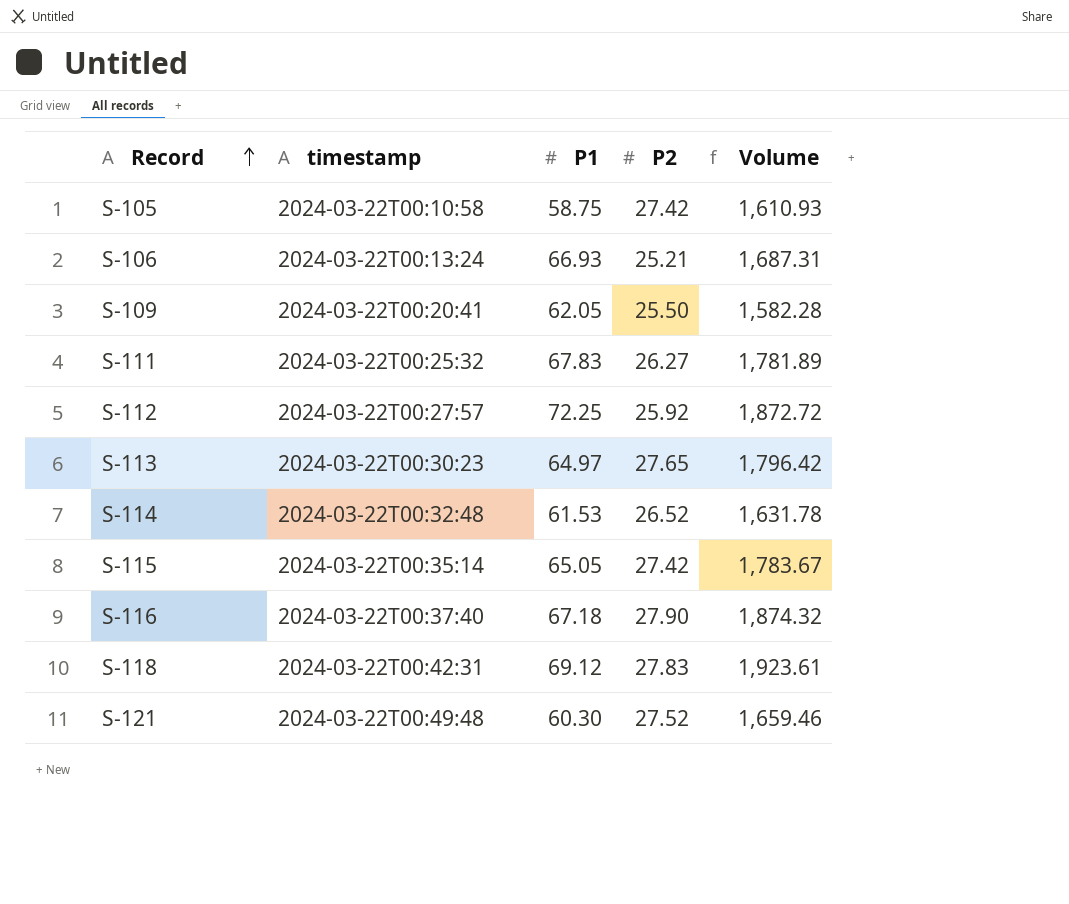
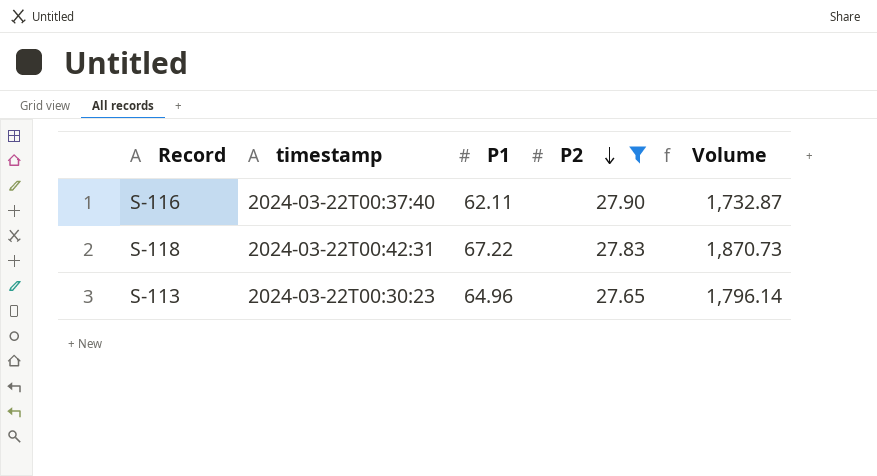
filter: none -> P2 >= 27.65
row order: Record ascending -> P2 descending
S-116 | P1: 67.18 -> 62.11
S-116 | Volume: 1,874.32 -> 1,732.87
S-118 | P1: 69.12 -> 67.22
S-118 | Volume: 1,923.61 -> 1,870.73
S-113 | P1: 64.97 -> 64.96
S-113 | Volume: 1,796.42 -> 1,796.14

